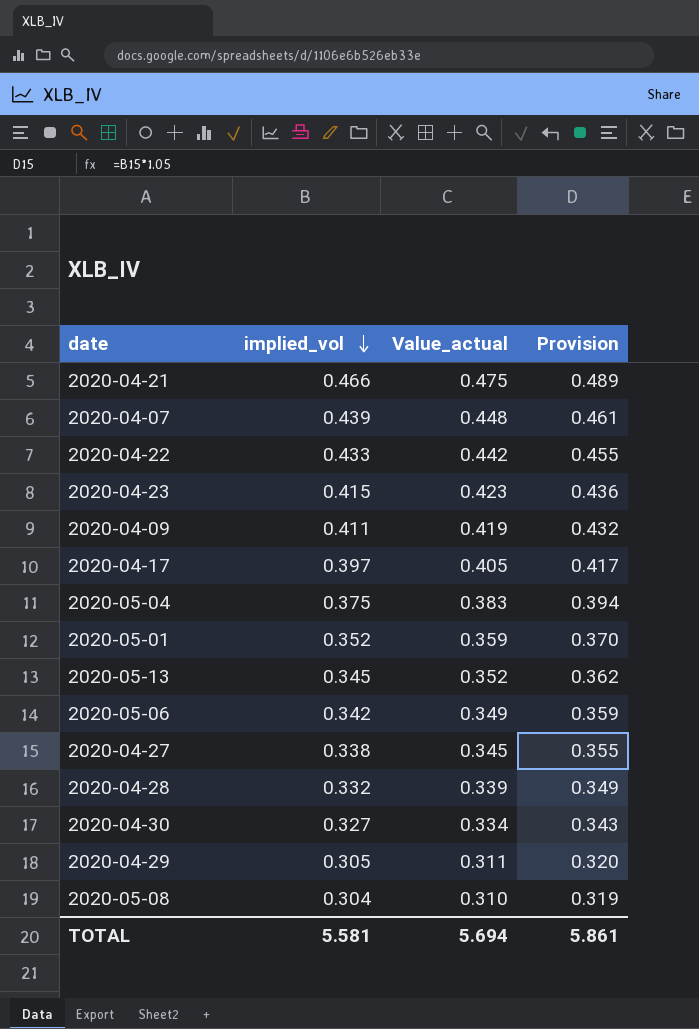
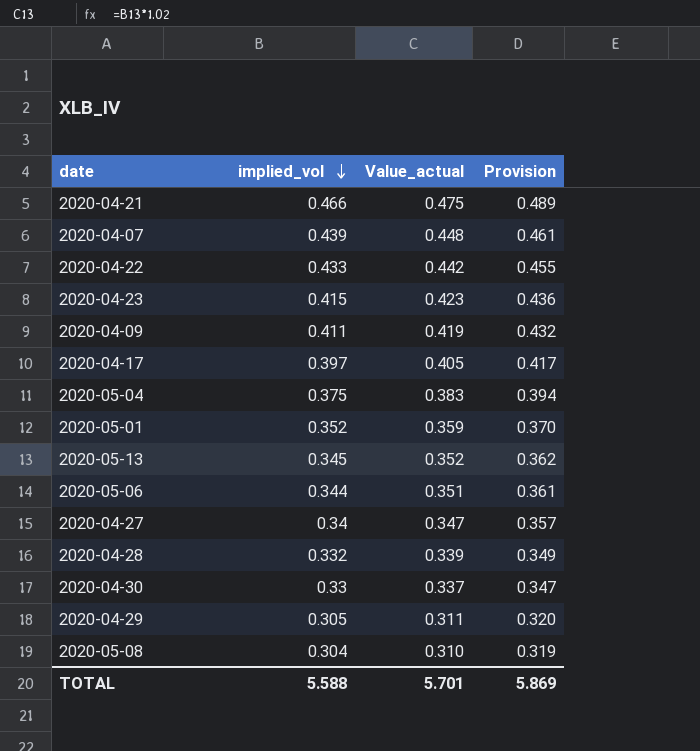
2020-05-06 | implied_vol: 0.342 -> 0.344
2020-05-06 | Value_actual: 0.349 -> 0.351
2020-05-06 | Provision: 0.359 -> 0.361
2020-04-27 | implied_vol: 0.338 -> 0.34
2020-04-27 | Value_actual: 0.345 -> 0.347
2020-04-27 | Provision: 0.355 -> 0.357
2020-04-30 | implied_vol: 0.327 -> 0.33
2020-04-30 | Value_actual: 0.334 -> 0.337
2020-04-30 | Provision: 0.343 -> 0.347
TOTAL | implied_vol: 5.581 -> 5.588
TOTAL | Value_actual: 5.694 -> 5.701
TOTAL | Provision: 5.861 -> 5.869

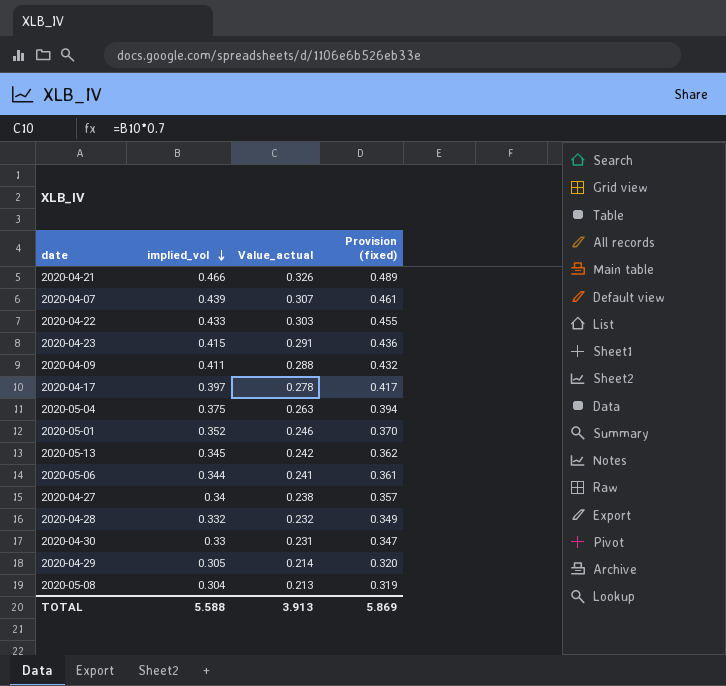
column Value_actual | formula: [implied_vol] * 1.02 -> [implied_vol] * 0.7
column name: Provision -> Provision (fixed)
TOTAL | Value_actual: 5.701 -> 3.913

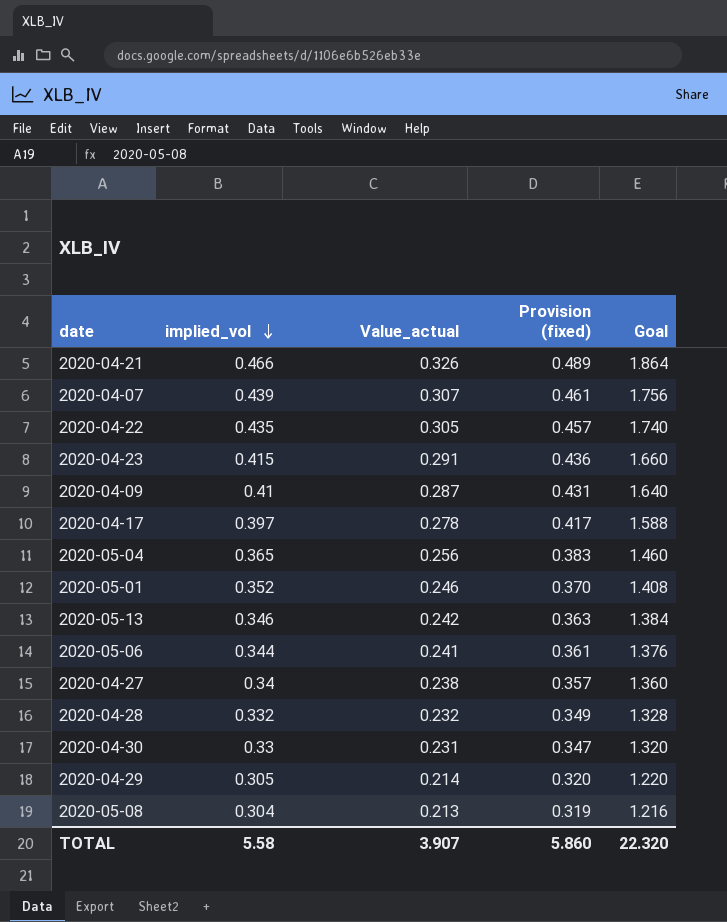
column Goal | formula: none -> [implied_vol] * 4
2020-04-22 | implied_vol: 0.433 -> 0.435
2020-04-22 | Value_actual: 0.303 -> 0.305
2020-04-22 | Provision (fixed): 0.455 -> 0.457
2020-04-09 | implied_vol: 0.411 -> 0.41
2020-04-09 | Value_actual: 0.288 -> 0.287
2020-04-09 | Provision (fixed): 0.432 -> 0.431
2020-05-04 | implied_vol: 0.375 -> 0.365
2020-05-04 | Value_actual: 0.263 -> 0.256
2020-05-04 | Provision (fixed): 0.394 -> 0.383
2020-05-13 | implied_vol: 0.345 -> 0.346
2020-05-13 | Provision (fixed): 0.362 -> 0.363
TOTAL | implied_vol: 5.588 -> 5.58
TOTAL | Value_actual: 3.913 -> 3.907
TOTAL | Provision (fixed): 5.869 -> 5.860

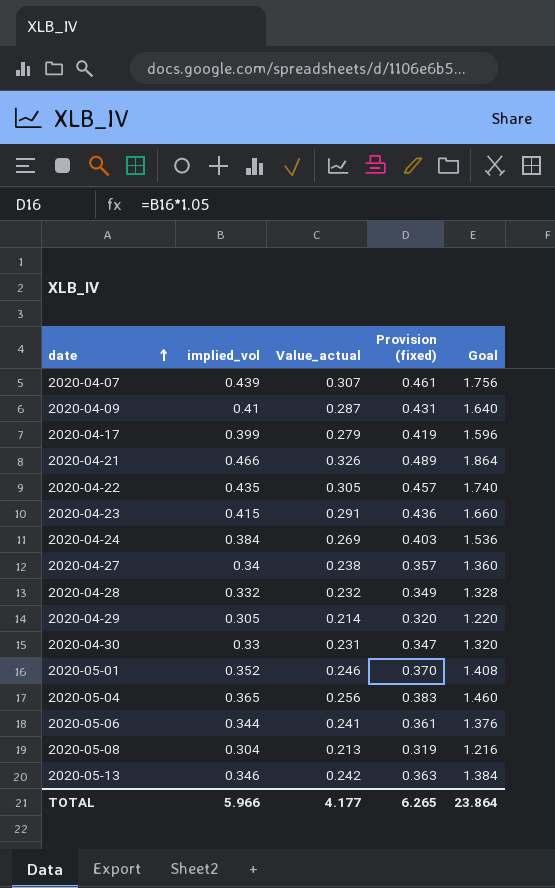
row order: implied_vol descending -> date ascending
2020-04-17 | implied_vol: 0.397 -> 0.399
2020-04-17 | Value_actual: 0.278 -> 0.279
2020-04-17 | Provision (fixed): 0.417 -> 0.419
2020-04-17 | Goal: 1.588 -> 1.596
row 2020-04-24: none -> 0.384 | 0.269 | 0.403 | 1.536
TOTAL | implied_vol: 5.58 -> 5.966
TOTAL | Value_actual: 3.907 -> 4.177
TOTAL | Provision (fixed): 5.860 -> 6.265
TOTAL | Goal: 22.320 -> 23.864

